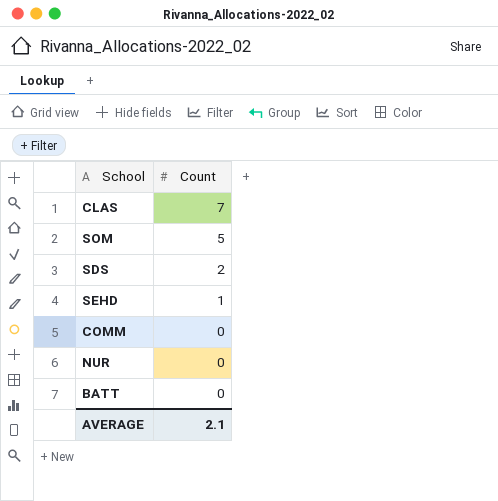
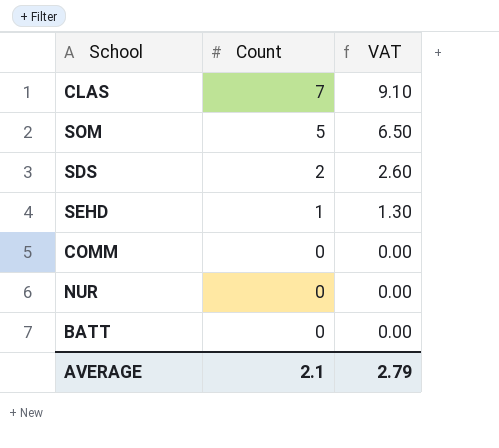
column VAT | formula: none -> [Count] * 1.3

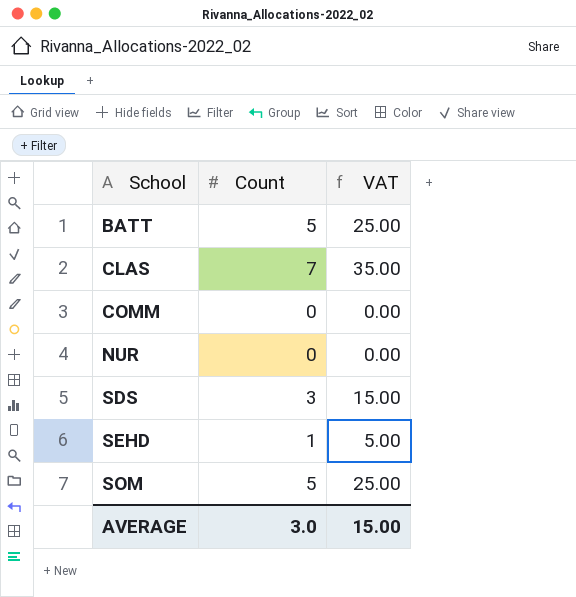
row order: Count descending -> School ascending
column VAT | formula: [Count] * 1.3 -> [Count] * 5
BATT | Count: 0 -> 5
SDS | Count: 2 -> 3
AVERAGE | Count: 2.1 -> 3.0
AVERAGE | VAT: 2.79 -> 15.00

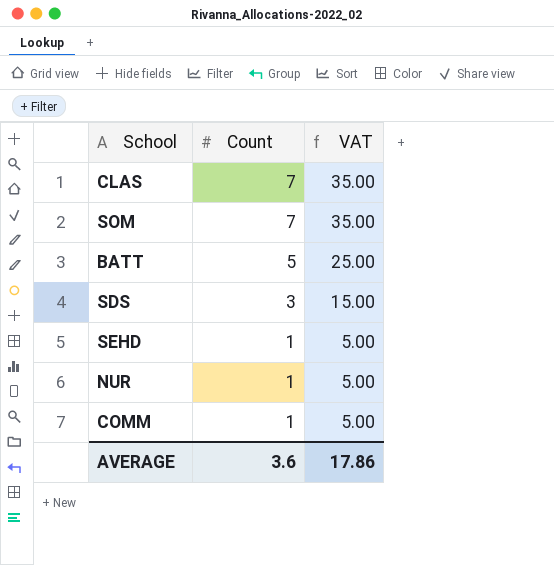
row order: School ascending -> Count descending
SOM | Count: 5 -> 7
SOM | VAT: 25.00 -> 35.00
NUR | Count: 0 -> 1
NUR | VAT: 0.00 -> 5.00
COMM | Count: 0 -> 1
COMM | VAT: 0.00 -> 5.00
AVERAGE | Count: 3.0 -> 3.6
AVERAGE | VAT: 15.00 -> 17.86

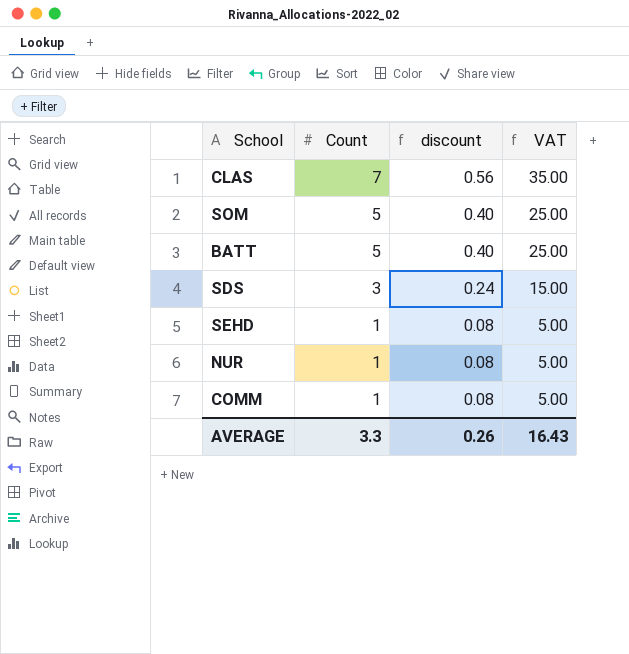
column discount | formula: none -> [Count] * 0.08
SOM | Count: 7 -> 5
SOM | VAT: 35.00 -> 25.00
AVERAGE | Count: 3.6 -> 3.3
AVERAGE | VAT: 17.86 -> 16.43

